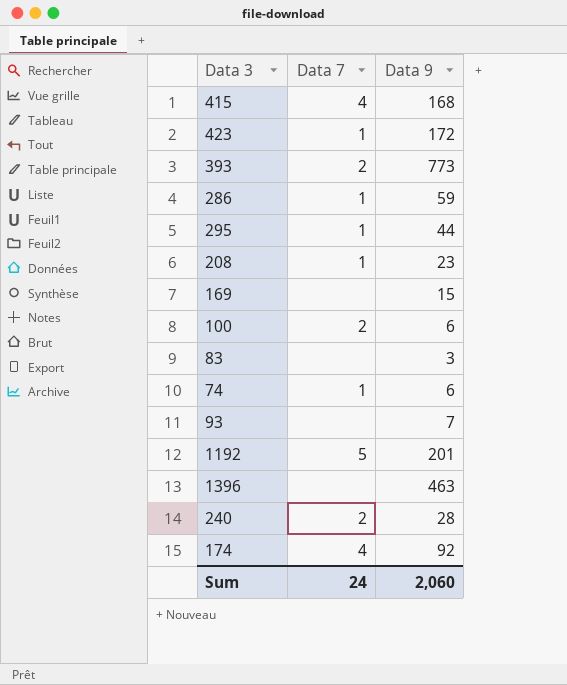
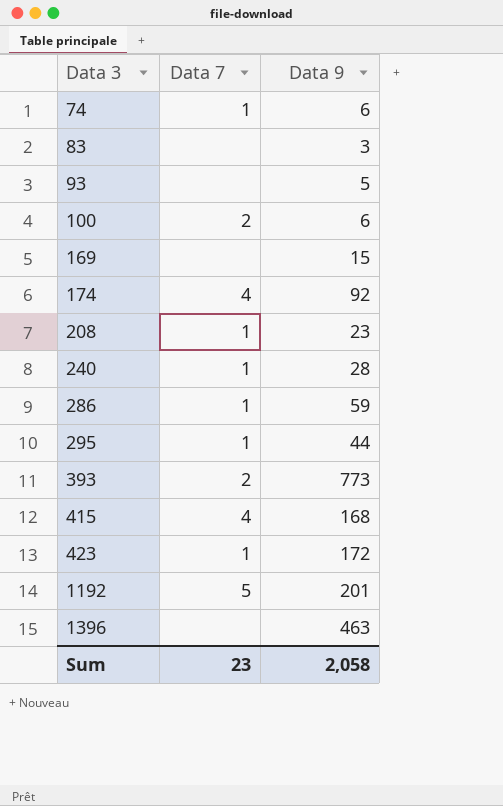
row order: none -> Data 3 ascending
93 | Data 9: 7 -> 5
240 | Data 7: 2 -> 1
Sum | Data 7: 24 -> 23
Sum | Data 9: 2,060 -> 2,058

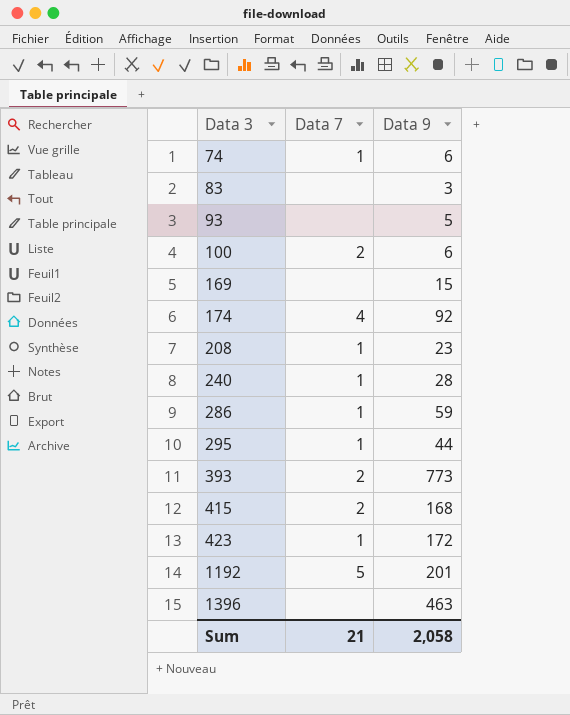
415 | Data 7: 4 -> 2
Sum | Data 7: 23 -> 21

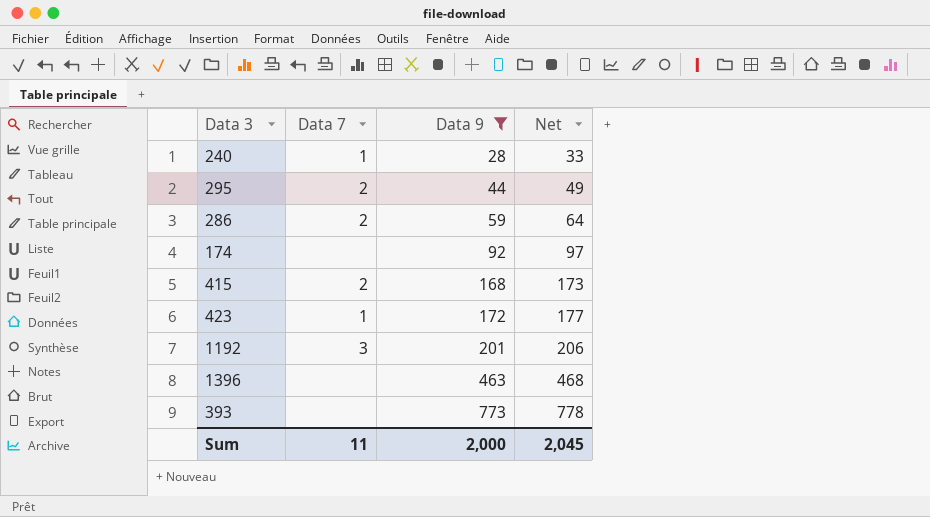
filter: none -> Data 9 >= 28
row order: Data 3 ascending -> Data 9 ascending
column Net | formula: none -> [Data 9] + 5
295 | Data 7: 1 -> 2
286 | Data 7: 1 -> 2
174 | Data 7: 4 -> none
1192 | Data 7: 5 -> 3
393 | Data 7: 2 -> none
Sum | Data 7: 21 -> 11
Sum | Data 9: 2,058 -> 2,000

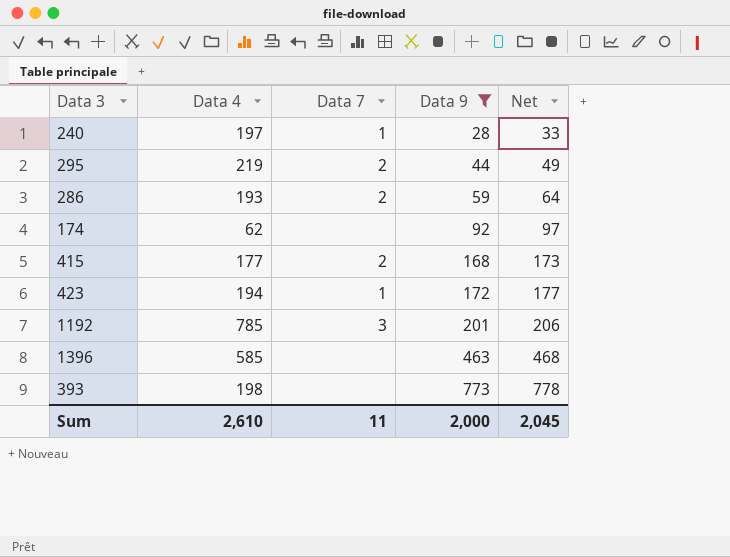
column Data 4 | position: none -> 2

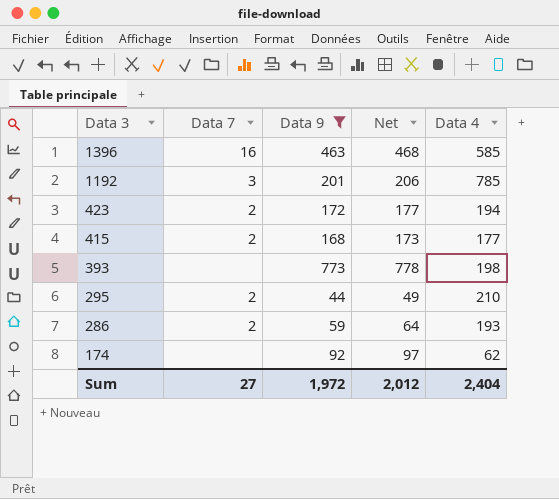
row order: Data 9 ascending -> Data 3 descending
column Data 4 | position: 2 -> 5
row 240: 197 | 1 | 28 | 33 -> none
1396 | Data 7: none -> 16
423 | Data 7: 1 -> 2
295 | Data 4: 219 -> 210
Sum | Data 7: 11 -> 27
Sum | Data 9: 2,000 -> 1,972
Sum | Net: 2,045 -> 2,012
Sum | Data 4: 2,610 -> 2,404

